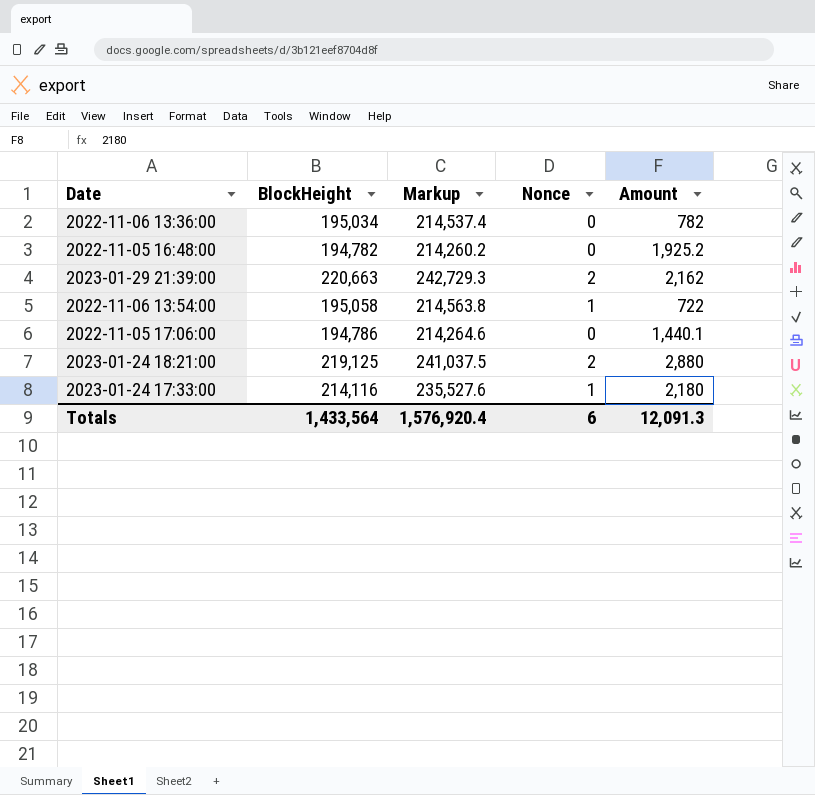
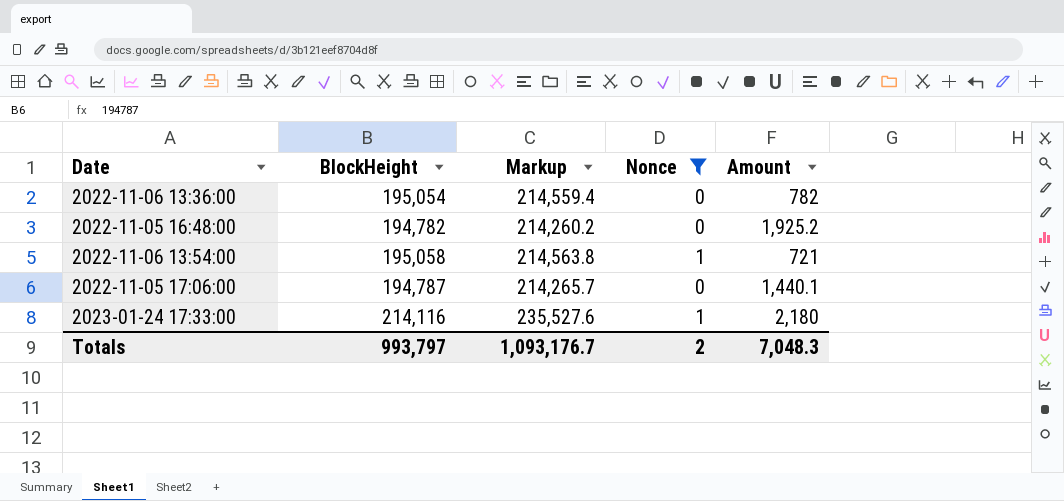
filter: none -> Nonce != 2
2022-11-06 13:36:00 | BlockHeight: 195,034 -> 195,054
2022-11-06 13:36:00 | Markup: 214,537.4 -> 214,559.4
2022-11-06 13:54:00 | Amount: 722 -> 721
2022-11-05 17:06:00 | BlockHeight: 194,786 -> 194,787
2022-11-05 17:06:00 | Markup: 214,264.6 -> 214,265.7
Totals | BlockHeight: 1,433,564 -> 993,797
Totals | Markup: 1,576,920.4 -> 1,093,176.7
Totals | Nonce: 6 -> 2
Totals | Amount: 12,091.3 -> 7,048.3

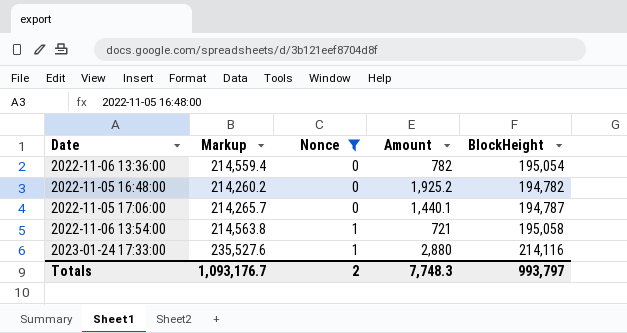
row order: none -> Nonce ascending
column BlockHeight | position: 2 -> 5
2023-01-24 17:33:00 | Amount: 2,180 -> 2,880
Totals | Amount: 7,048.3 -> 7,748.3

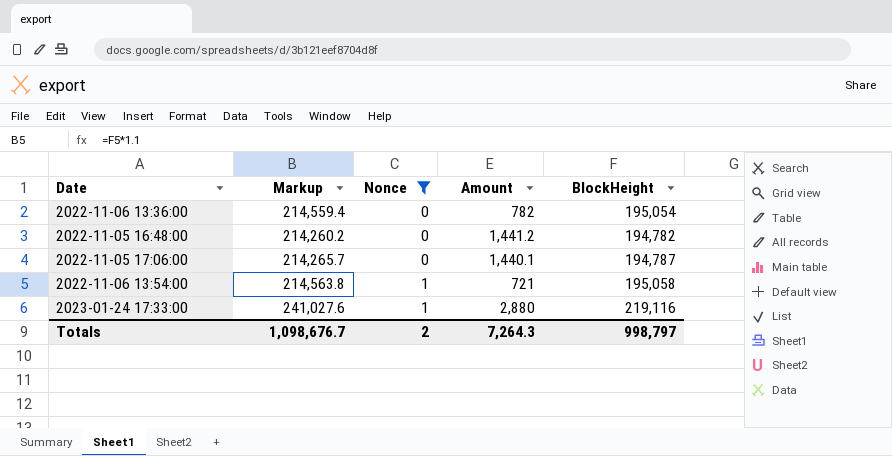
2022-11-05 16:48:00 | Amount: 1,925.2 -> 1,441.2
2023-01-24 17:33:00 | Markup: 235,527.6 -> 241,027.6
2023-01-24 17:33:00 | BlockHeight: 214,116 -> 219,116
Totals | Markup: 1,093,176.7 -> 1,098,676.7
Totals | Amount: 7,748.3 -> 7,264.3
Totals | BlockHeight: 993,797 -> 998,797

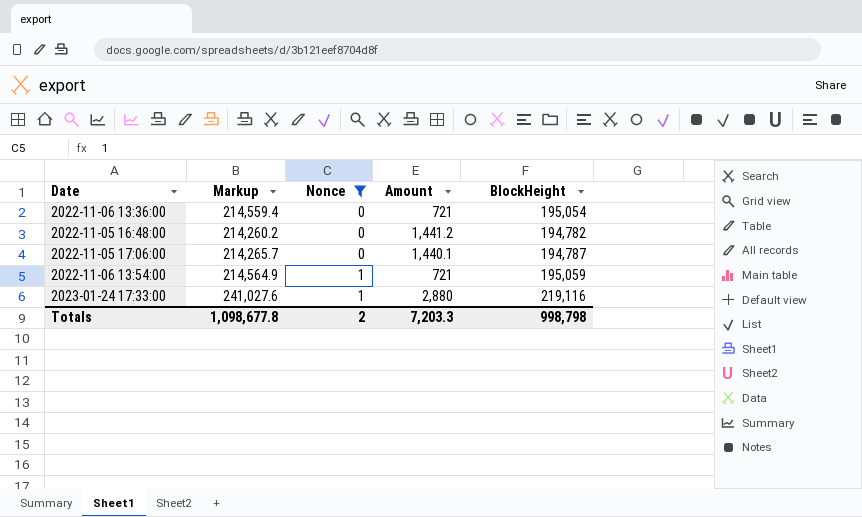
2022-11-06 13:36:00 | Amount: 782 -> 721
2022-11-06 13:54:00 | Markup: 214,563.8 -> 214,564.9
2022-11-06 13:54:00 | BlockHeight: 195,058 -> 195,059
Totals | Markup: 1,098,676.7 -> 1,098,677.8
Totals | Amount: 7,264.3 -> 7,203.3
Totals | BlockHeight: 998,797 -> 998,798

